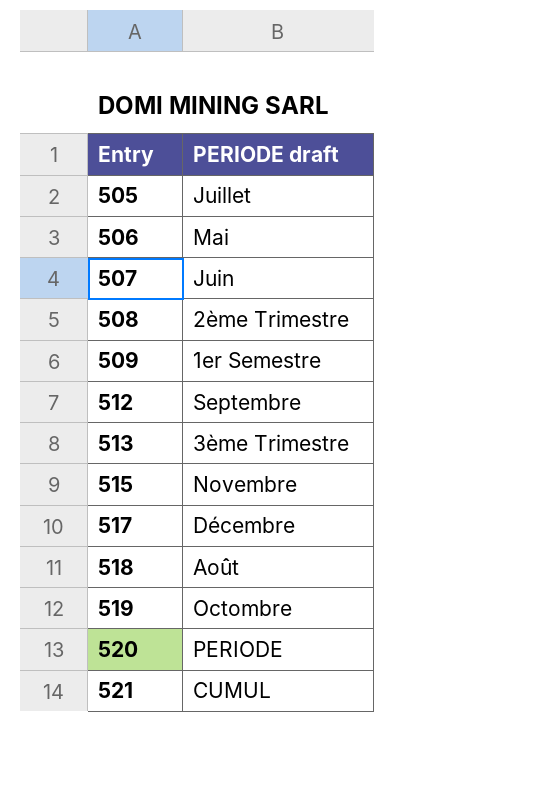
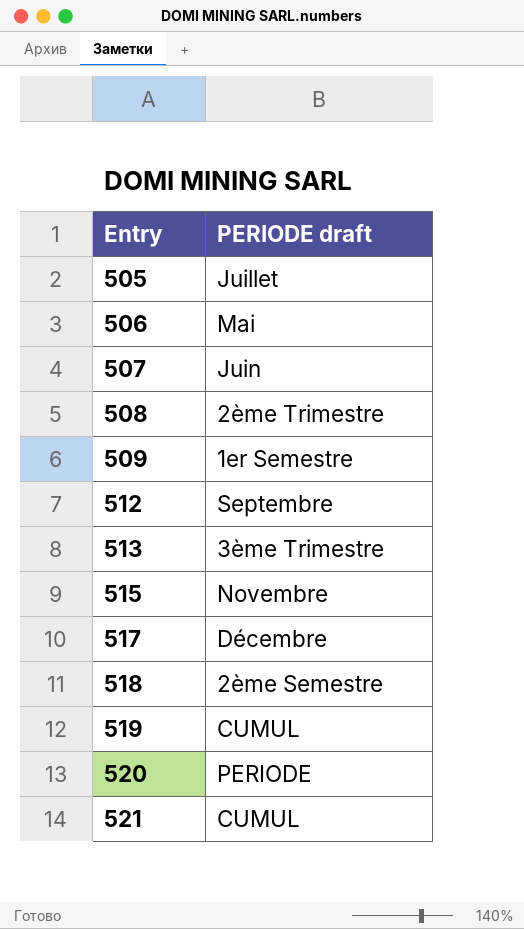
518 | PERIODE draft: Août -> 2ème Semestre
519 | PERIODE draft: Octombre -> CUMUL

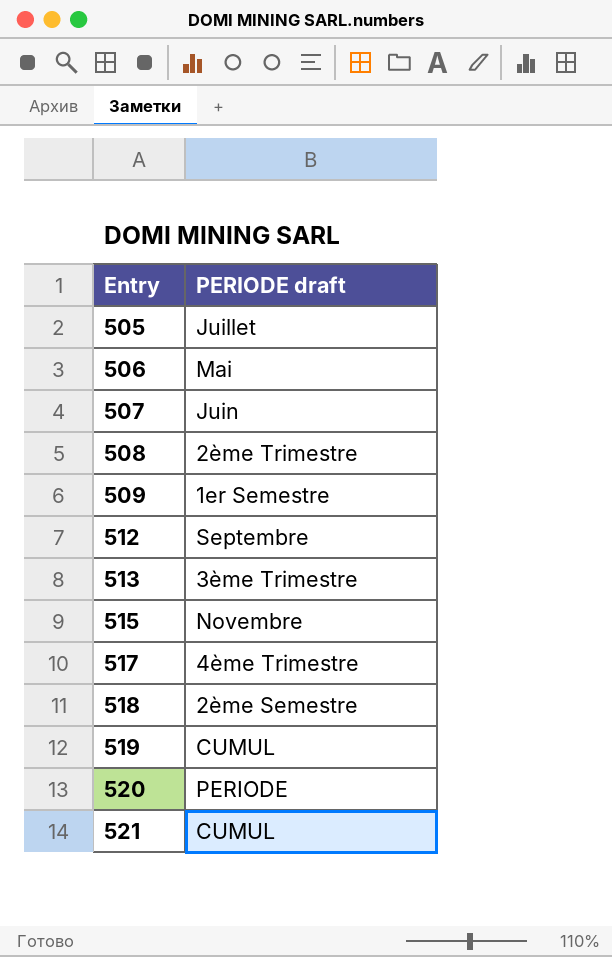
517 | PERIODE draft: Décembre -> 4ème Trimestre

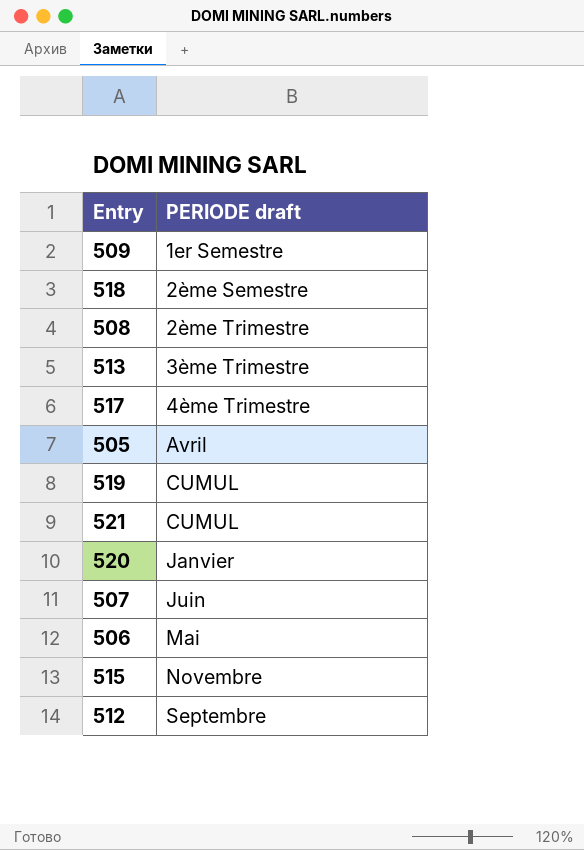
row order: Entry ascending -> PERIODE draft ascending
505 | PERIODE draft: Juillet -> Avril
520 | PERIODE draft: PERIODE -> Janvier

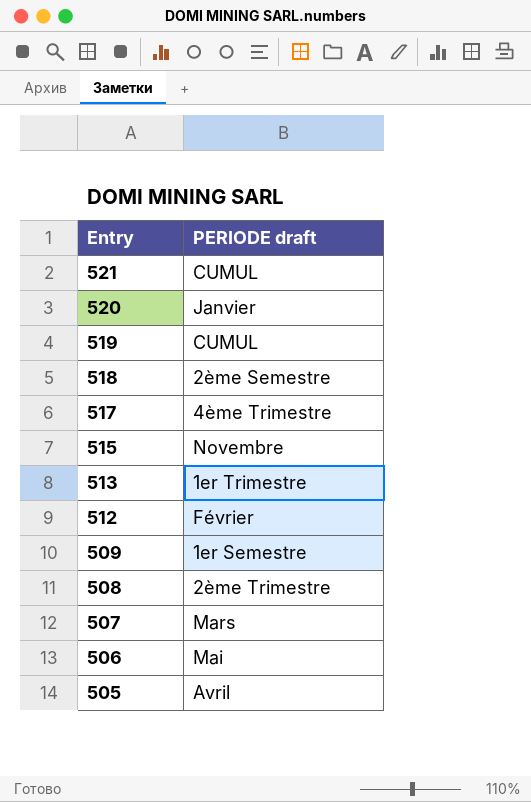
row order: PERIODE draft ascending -> Entry descending
513 | PERIODE draft: 3ème Trimestre -> 1er Trimestre
512 | PERIODE draft: Septembre -> Février
507 | PERIODE draft: Juin -> Mars

